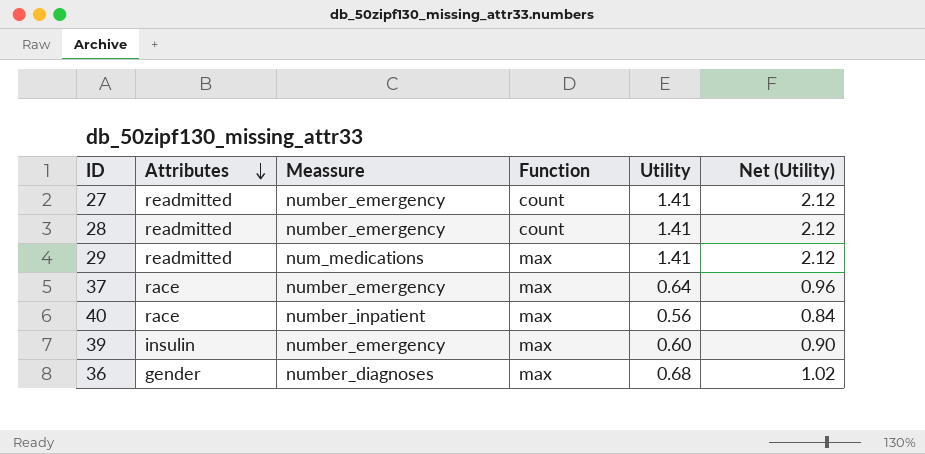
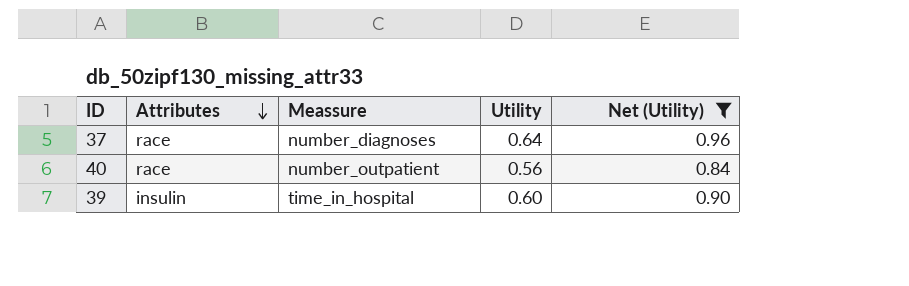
filter: none -> Net (Utility) <= 0.96
column Function | position: 4 -> none
37 | Meassure: number_emergency -> number_diagnoses
40 | Meassure: number_inpatient -> number_outpatient
39 | Meassure: number_emergency -> time_in_hospital

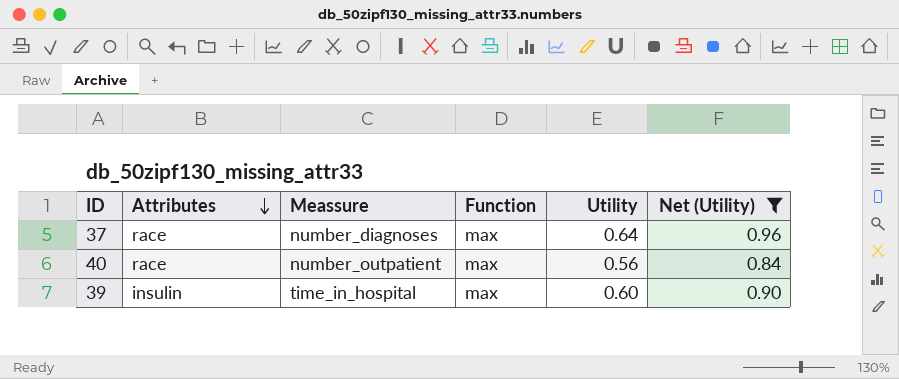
column Function | position: none -> 4

